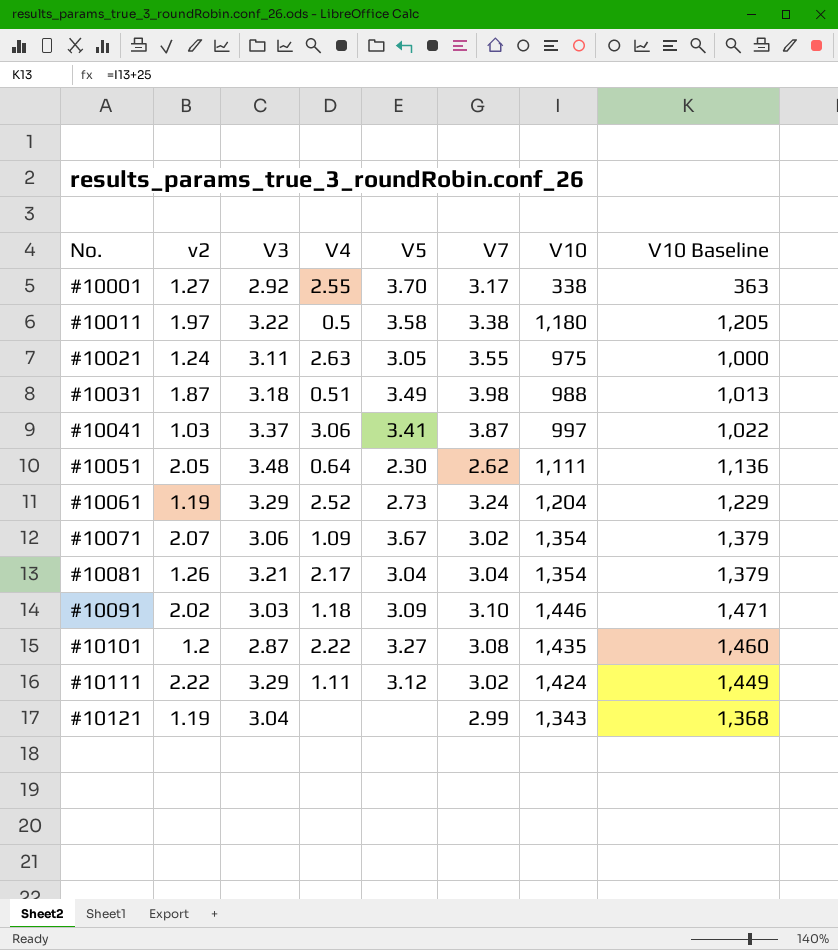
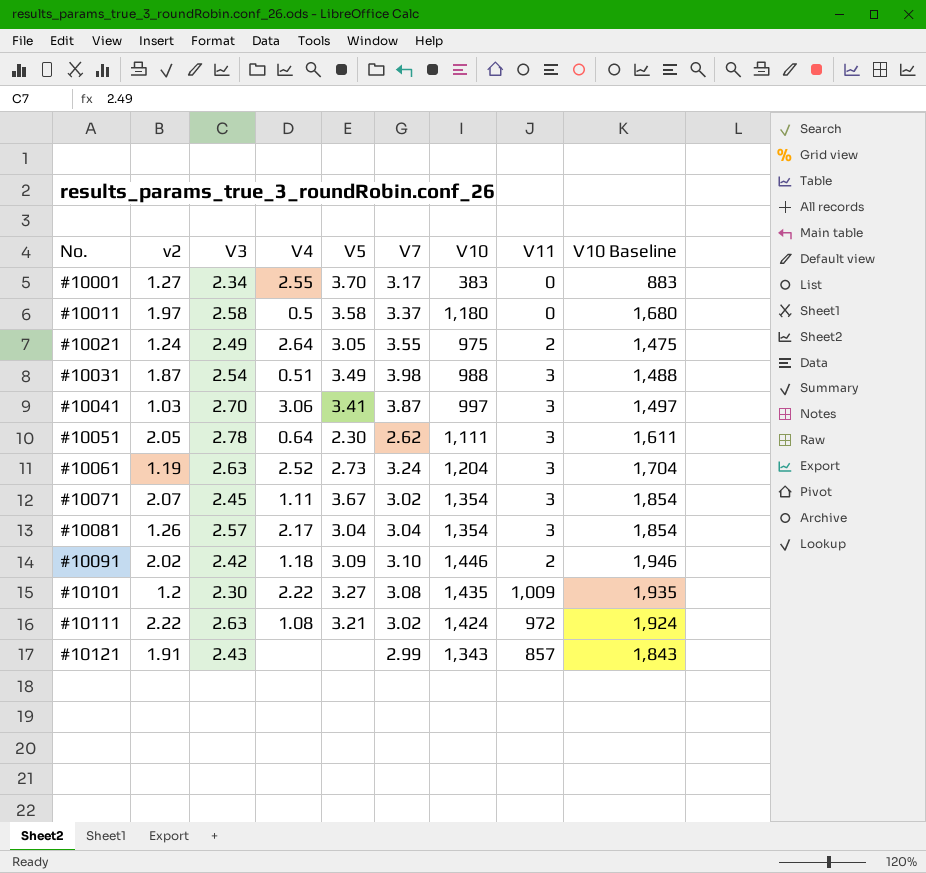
column V11 | position: none -> 8
column V10 Baseline | formula: [V10] + 25 -> [V10] + 500
#10001 | V3: 2.92 -> 2.34
#10001 | V10: 338 -> 383
#10011 | V3: 3.22 -> 2.58
#10011 | V7: 3.38 -> 3.37
#10021 | V3: 3.11 -> 2.49
#10021 | V4: 2.63 -> 2.64
#10031 | V3: 3.18 -> 2.54
#10041 | V3: 3.37 -> 2.70
#10051 | V3: 3.48 -> 2.78
#10061 | V3: 3.29 -> 2.63
#10071 | V3: 3.06 -> 2.45
#10071 | V4: 1.09 -> 1.11
#10081 | V3: 3.21 -> 2.57
#10091 | V3: 3.03 -> 2.42
#10101 | V3: 2.87 -> 2.30
#10111 | V3: 3.29 -> 2.63
#10111 | V4: 1.11 -> 1.08
#10111 | V5: 3.12 -> 3.21
#10121 | v2: 1.19 -> 1.91
#10121 | V3: 3.04 -> 2.43

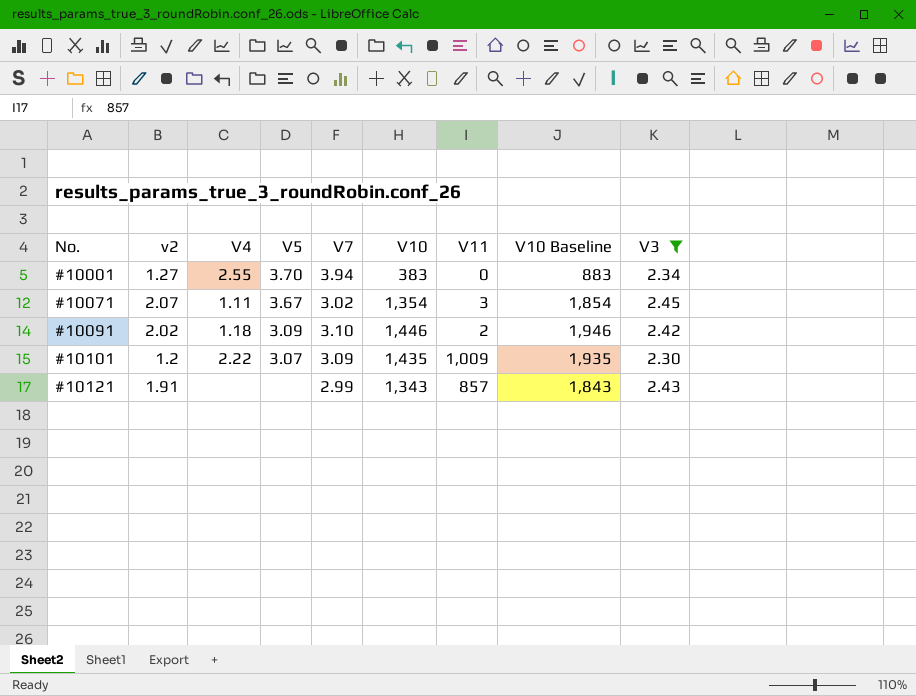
filter: none -> V3 <= 2.45
column V3 | position: 3 -> 9
#10001 | V7: 3.17 -> 3.94
#10101 | V5: 3.27 -> 3.07
#10101 | V7: 3.08 -> 3.09

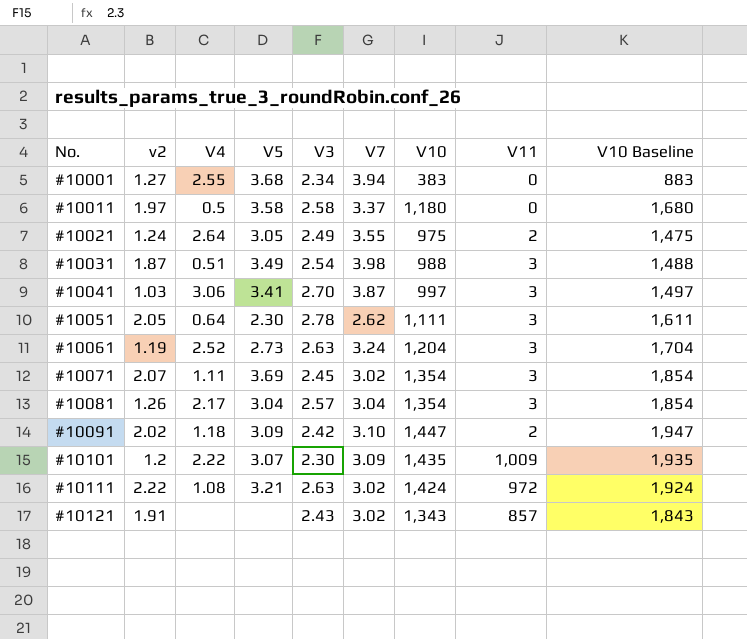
filter: V3 <= 2.45 -> none
column V3 | position: 9 -> 5
#10001 | V5: 3.70 -> 3.68
#10071 | V5: 3.67 -> 3.69
#10091 | V10: 1,446 -> 1,447
#10091 | V10 Baseline: 1,946 -> 1,947
#10121 | V7: 2.99 -> 3.02

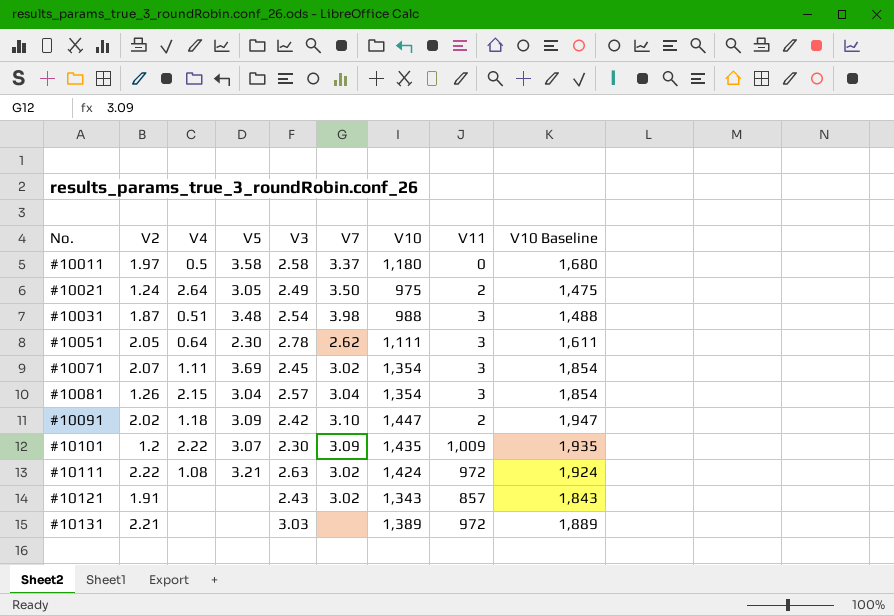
column name: v2 -> V2
row #10001: 1.27 | 2.55 | 3.68 | 2.34 | 3.94 | 383 | 0 | 883 -> none
row #10041: 1.03 | 3.06 | 3.41 | 2.70 | 3.87 | 997 | 3 | 1,497 -> none
row #10061: 1.19 | 2.52 | 2.73 | 2.63 | 3.24 | 1,204 | 3 | 1,704 -> none
#10021 | V7: 3.55 -> 3.50
#10031 | V5: 3.49 -> 3.48
#10081 | V4: 2.17 -> 2.15
row #10131: none -> 2.21 | none | none | 3.03 | none | 1,389 | 972 | 1,889

